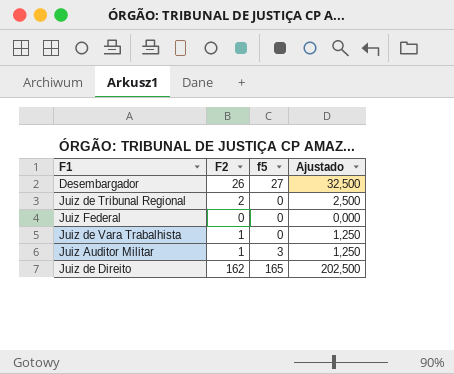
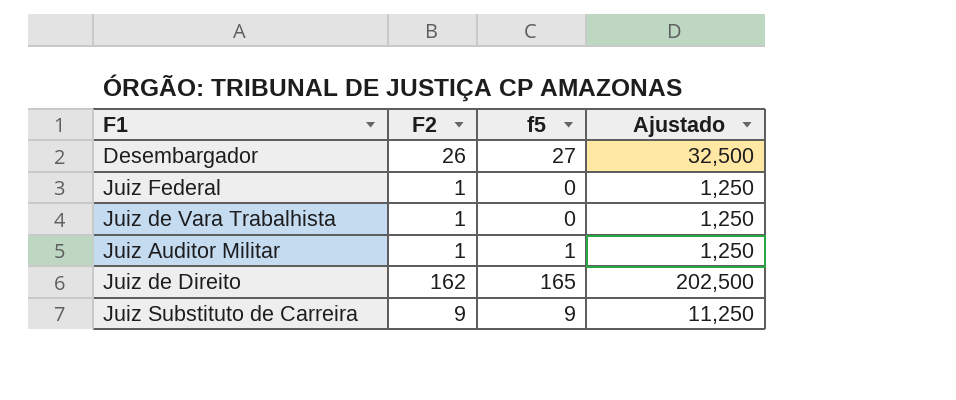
row Juiz de Tribunal Regional: 2 | 0 | 2,500 -> none
Juiz Federal | F2: 0 -> 1
Juiz Federal | Ajustado: 0,000 -> 1,250
Juiz Auditor Militar | f5: 3 -> 1
row Juiz Substituto de Carreira: none -> 9 | 9 | 11,250

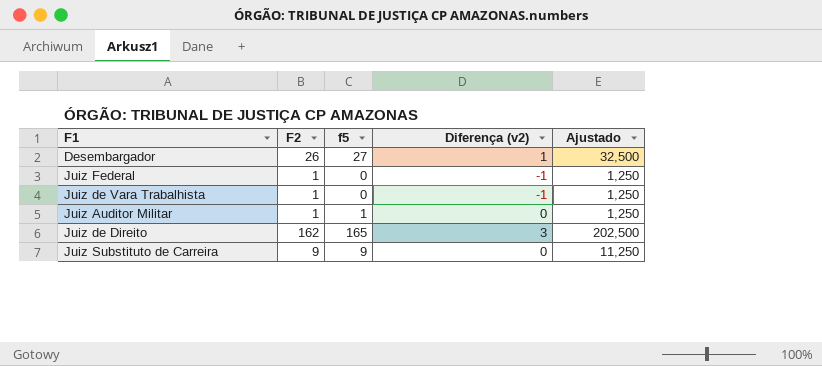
column Diferença (v2) | formula: none -> [f5] - [F2]

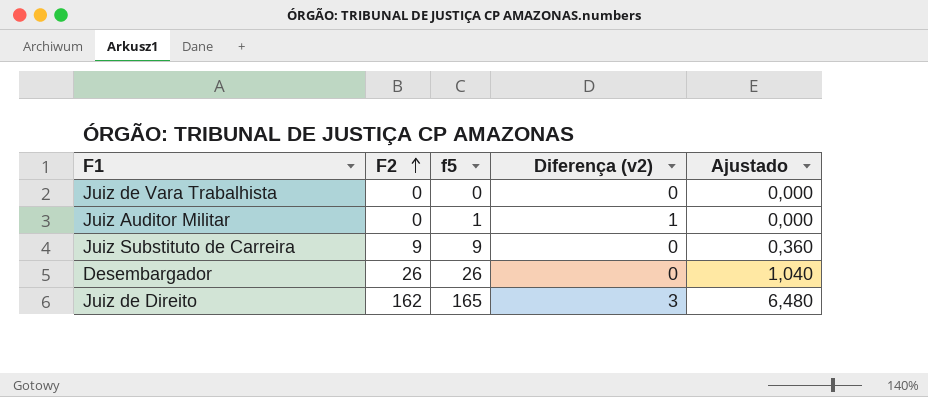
row order: none -> F2 ascending
column Ajustado | formula: [F2] * 1,25 -> [F2] * 0,04
row Juiz Federal: 1 | 0 | -1 | 1,250 -> none
Juiz de Vara Trabalhista | F2: 1 -> 0
Juiz de Vara Trabalhista | Diferença (v2): -1 -> 0
Juiz Auditor Militar | F2: 1 -> 0
Juiz Auditor Militar | Diferença (v2): 0 -> 1
Desembargador | f5: 27 -> 26
Desembargador | Diferença (v2): 1 -> 0

